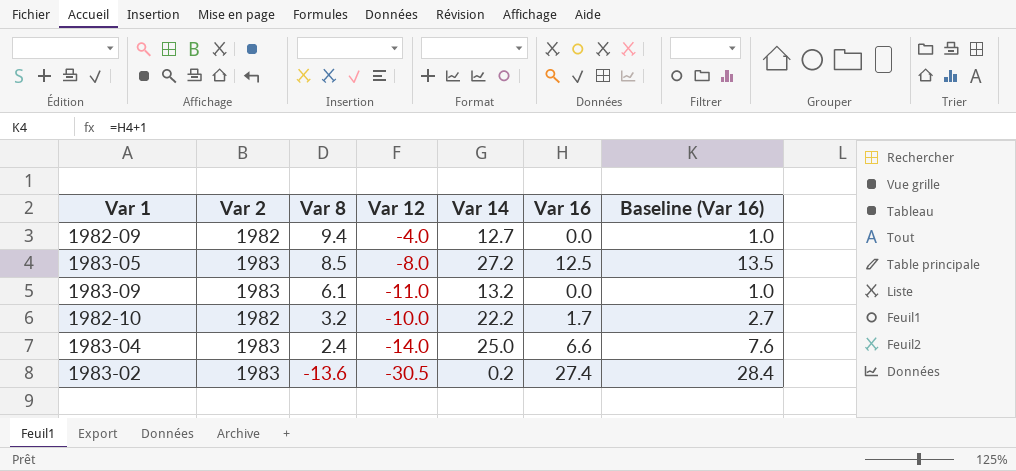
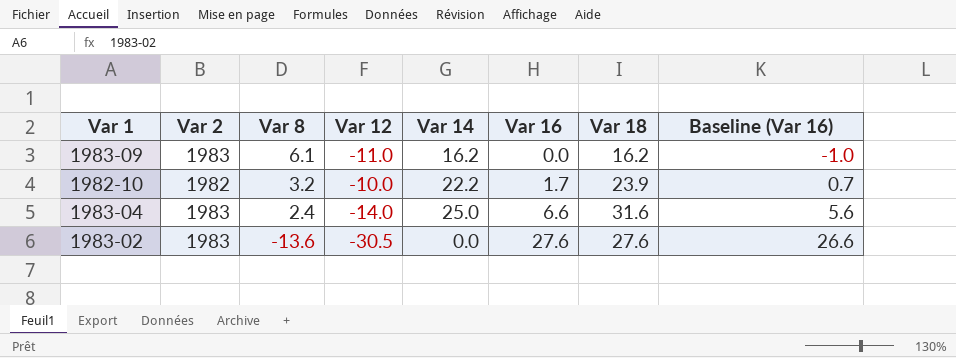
column Var 18 | formula: none -> [Var 14] + [Var 16]
column Baseline (Var 16) | formula: [Var 16] + 1 -> [Var 16] - 1
row 1982-09: 1982 | 9.4 | -4.0 | 12.7 | 0.0 | 1.0 -> none
row 1983-05: 1983 | 8.5 | -8.0 | 27.2 | 12.5 | 13.5 -> none
1983-09 | Var 14: 13.2 -> 16.2
1983-02 | Var 14: 0.2 -> 0.0
1983-02 | Var 16: 27.4 -> 27.6

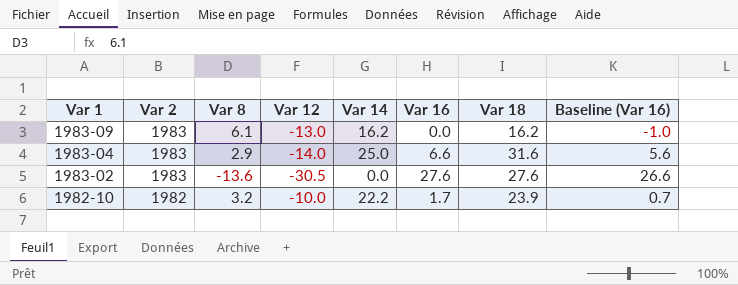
row order: Var 8 descending -> Var 1 descending
1983-09 | Var 12: -11.0 -> -13.0
1983-04 | Var 8: 2.4 -> 2.9

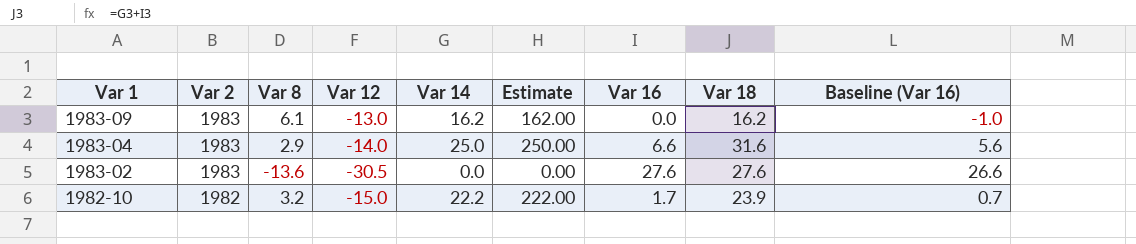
column Estimate | formula: none -> [Var 14] * 10
1982-10 | Var 12: -10.0 -> -15.0

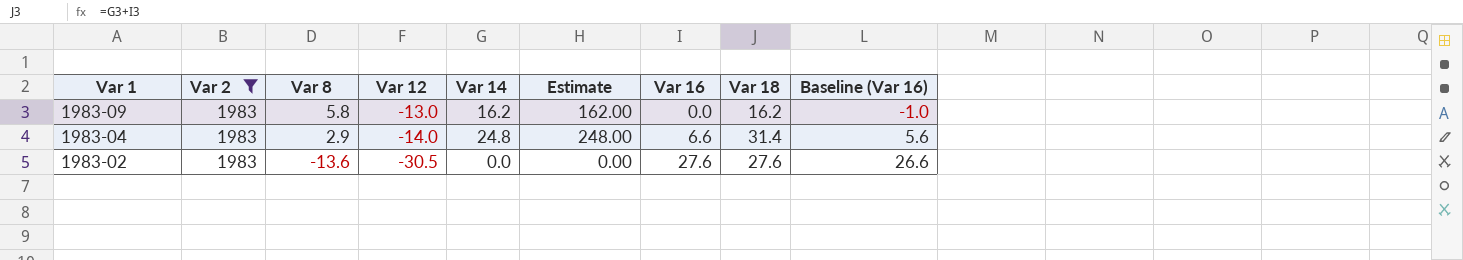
filter: none -> Var 2 = 1983
1983-09 | Var 8: 6.1 -> 5.8
1983-04 | Var 14: 25.0 -> 24.8
1983-04 | Estimate: 250.00 -> 248.00
1983-04 | Var 18: 31.6 -> 31.4

